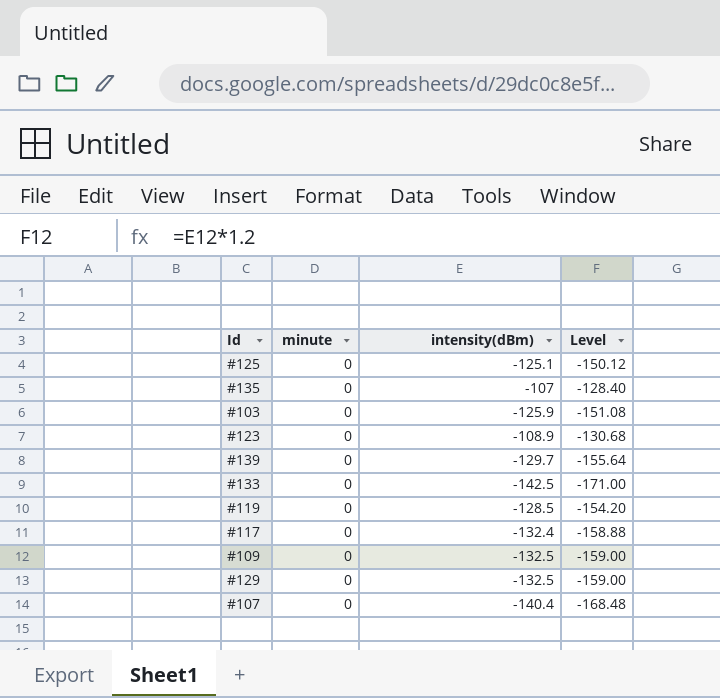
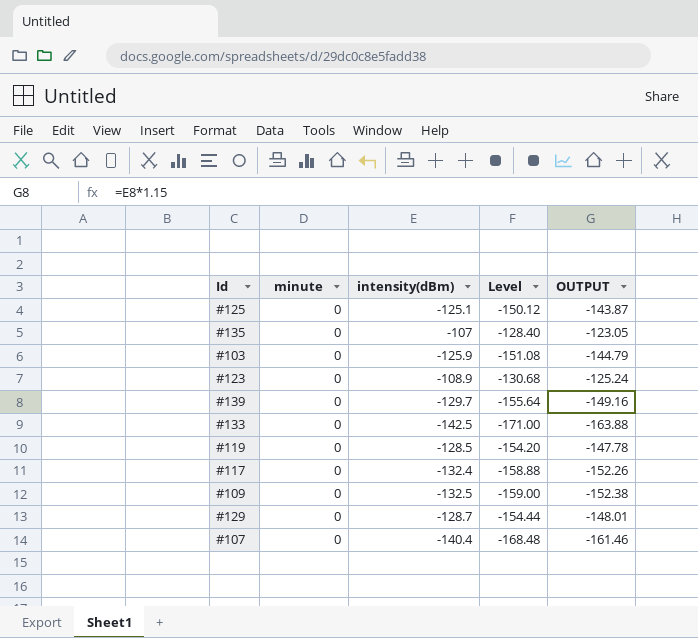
column OUTPUT | formula: none -> [intensity(dBm)] * 1.15
#129 | intensity(dBm): -132.5 -> -128.7
#129 | Level: -159.00 -> -154.44

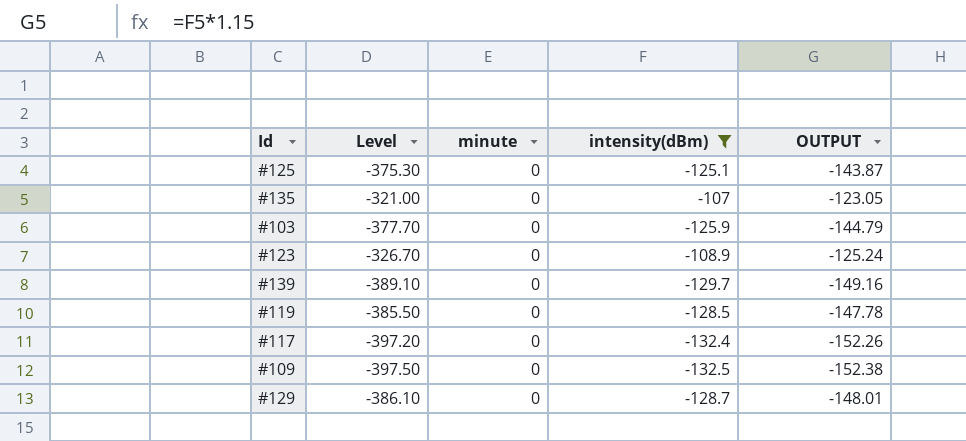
filter: none -> intensity(dBm) >= -132.5
column Level | formula: [intensity(dBm)] * 1.2 -> [intensity(dBm)] * 3
column Level | position: 4 -> 2

